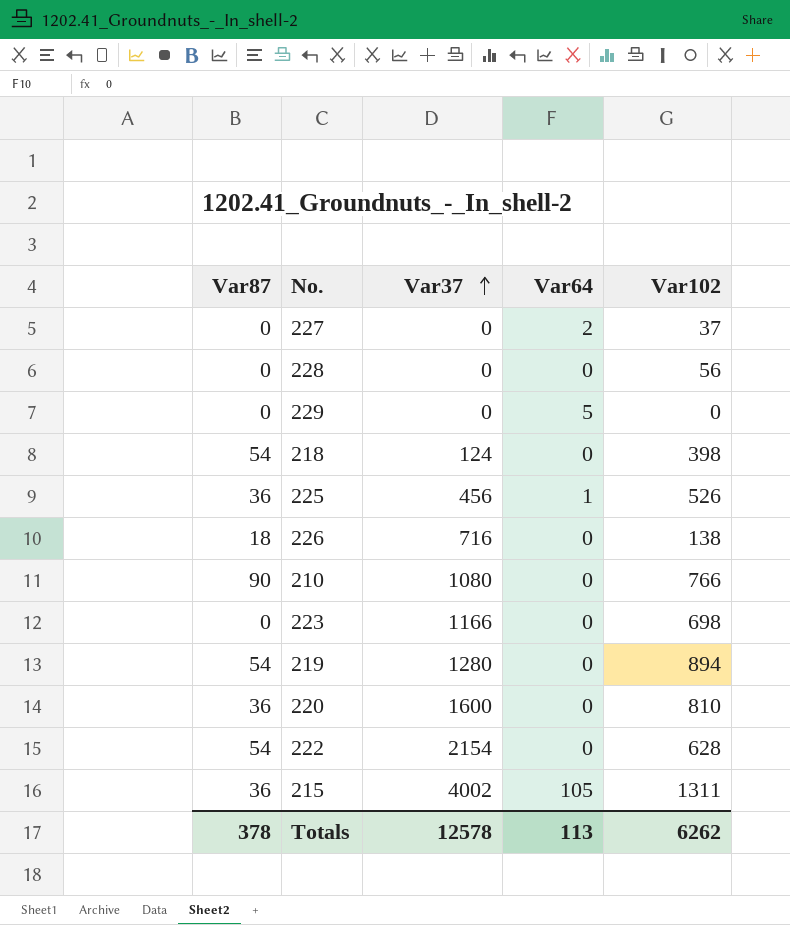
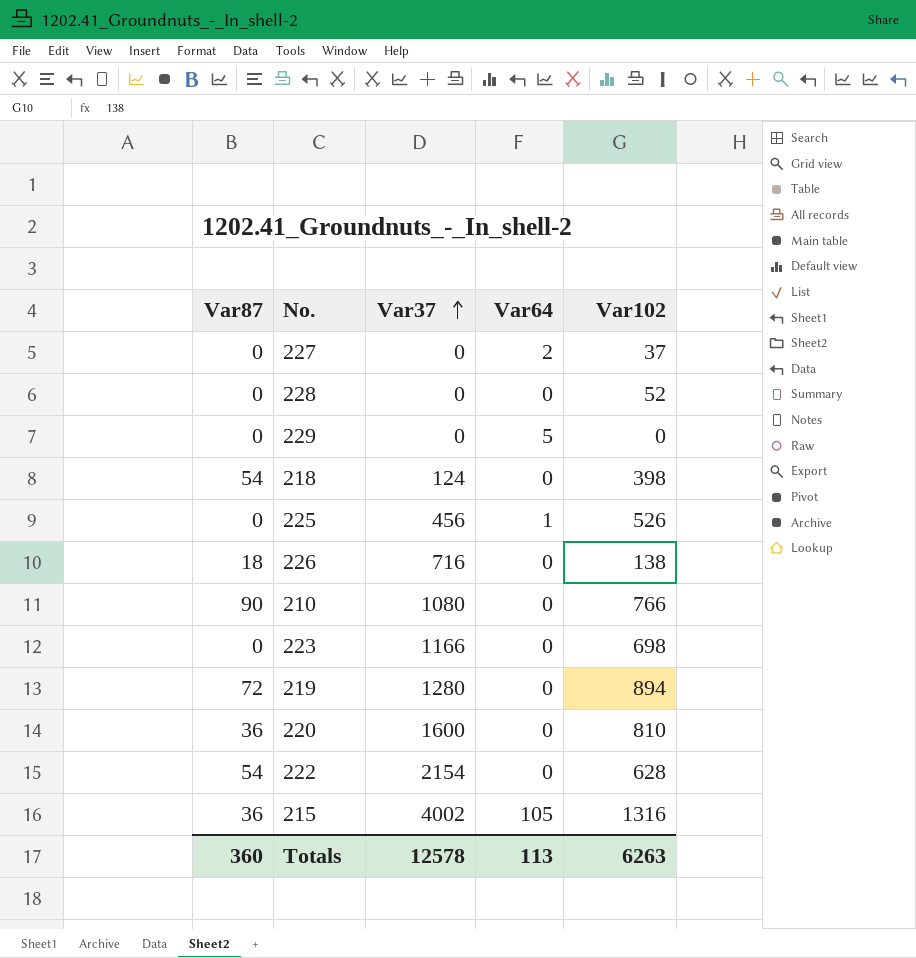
228 | Var102: 56 -> 52
225 | Var87: 36 -> 0
219 | Var87: 54 -> 72
215 | Var102: 1311 -> 1316
Totals | Var87: 378 -> 360
Totals | Var102: 6262 -> 6263

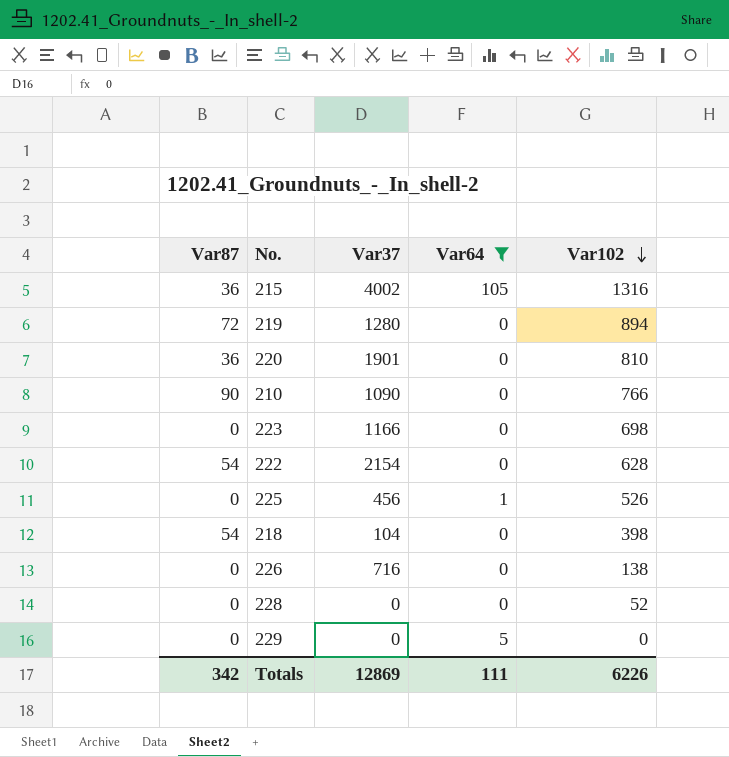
filter: none -> Var64 != 2
row order: Var37 ascending -> Var102 descending
220 | Var37: 1600 -> 1901
210 | Var37: 1080 -> 1090
218 | Var37: 124 -> 104
226 | Var87: 18 -> 0
Totals | Var87: 360 -> 342
Totals | Var37: 12578 -> 12869
Totals | Var64: 113 -> 111
Totals | Var102: 6263 -> 6226

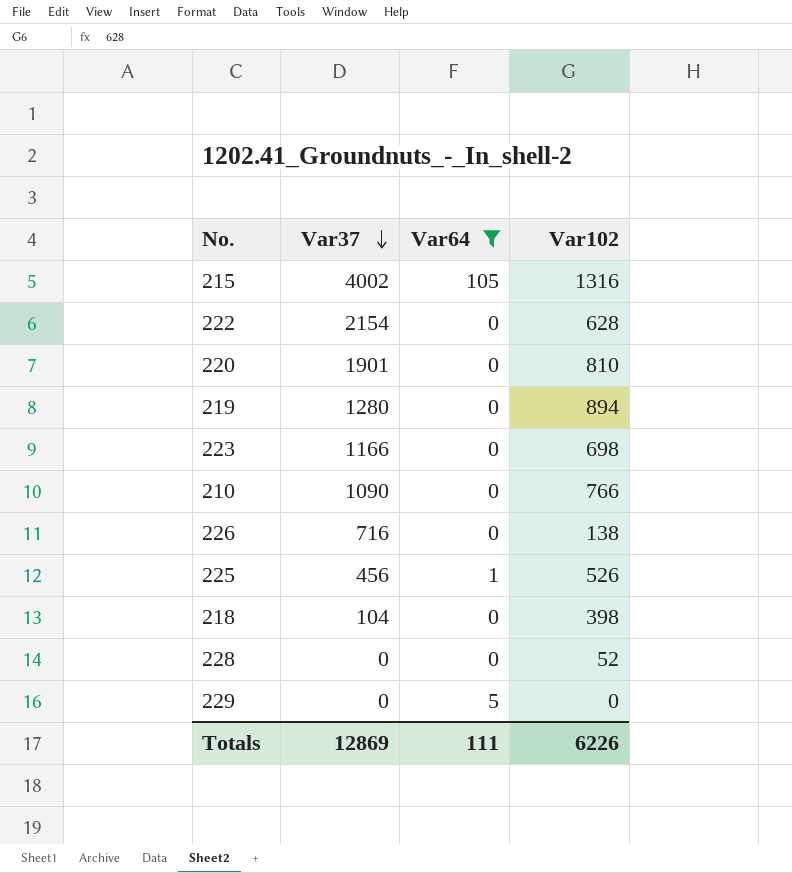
row order: Var102 descending -> Var37 descending
column Var87 | position: 1 -> none

